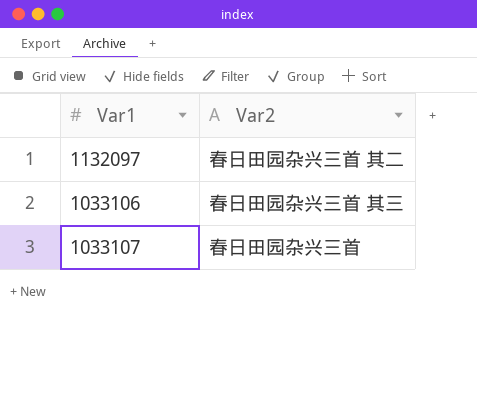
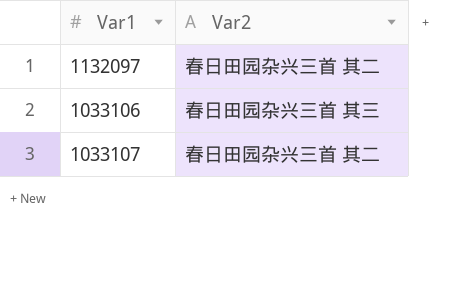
1033107 | Var2: 春日田园杂兴三首 -> 春日田园杂兴三首 其二

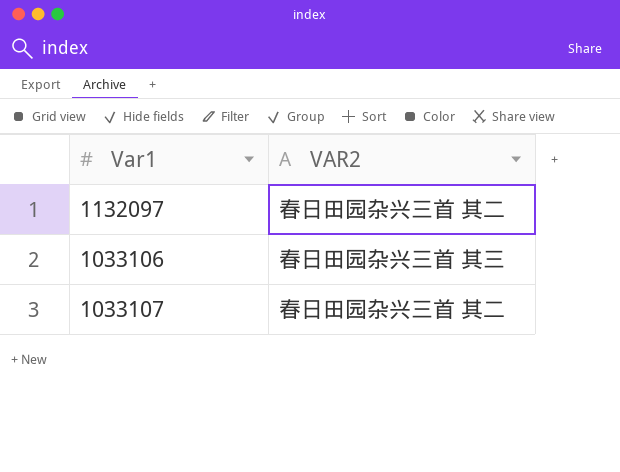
column name: Var2 -> VAR2

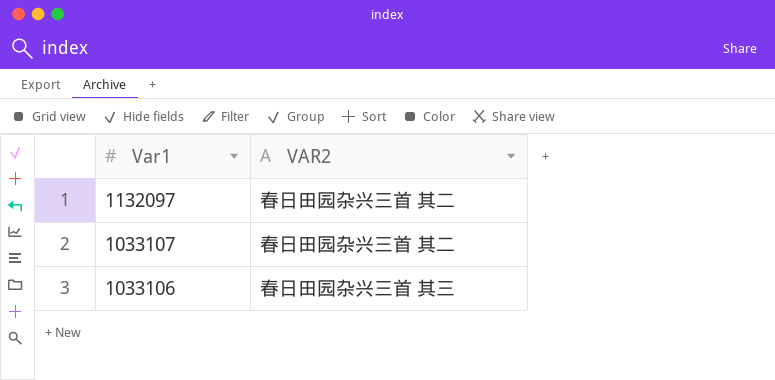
row order: none -> Var1 descending

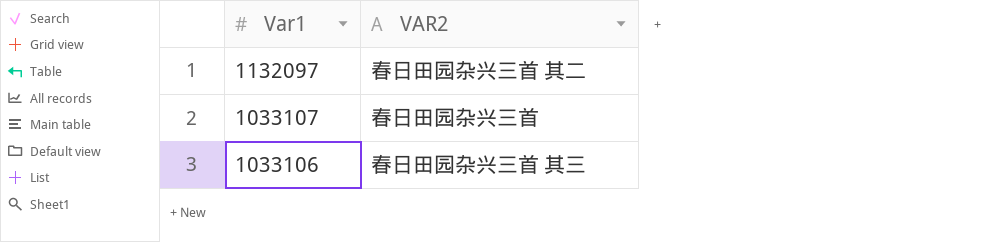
1033107 | VAR2: 春日田园杂兴三首 其二 -> 春日田园杂兴三首

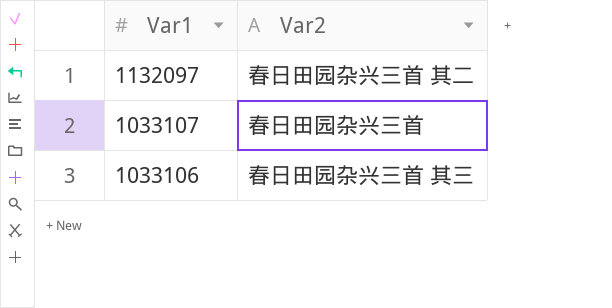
column name: VAR2 -> Var2

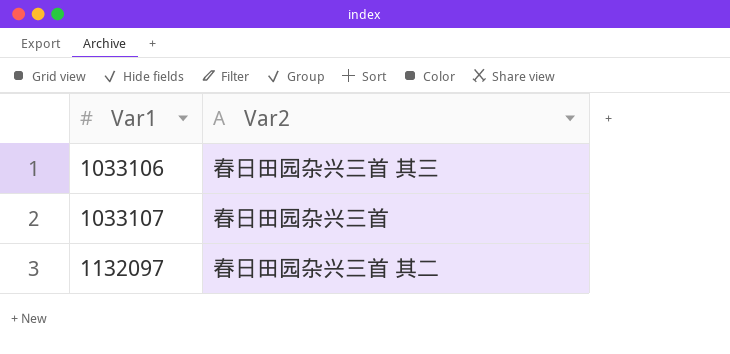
row order: Var1 descending -> Var1 ascending

